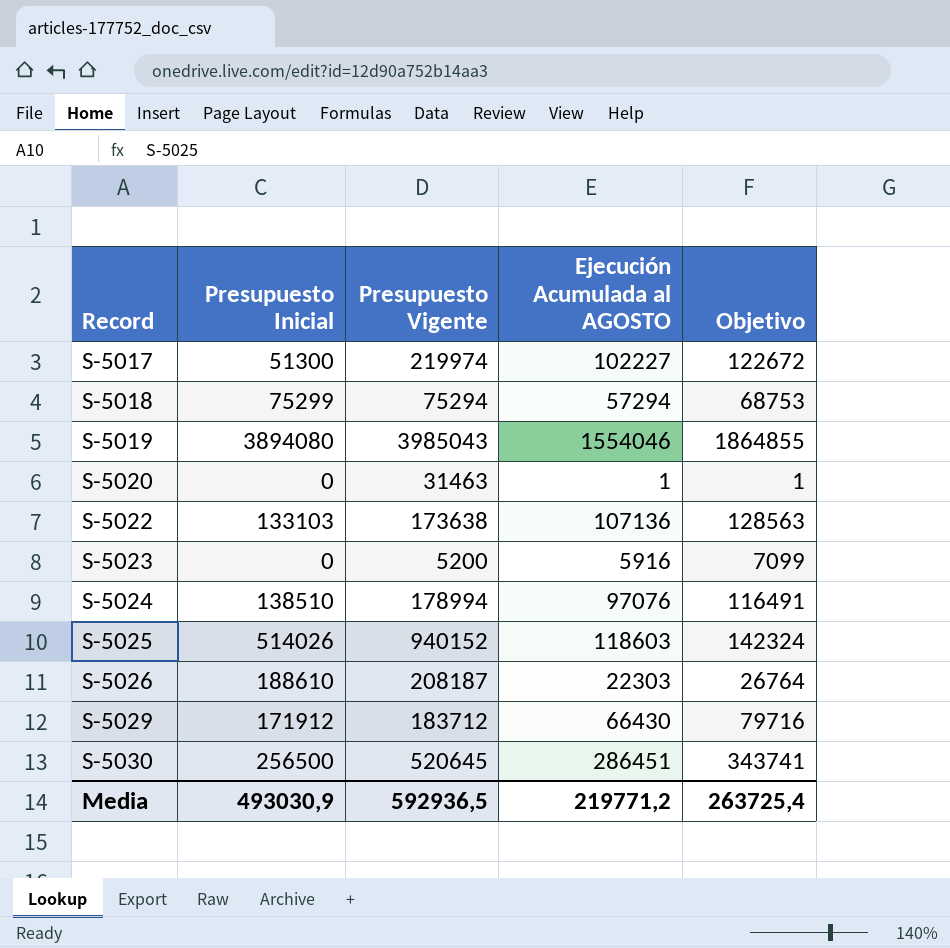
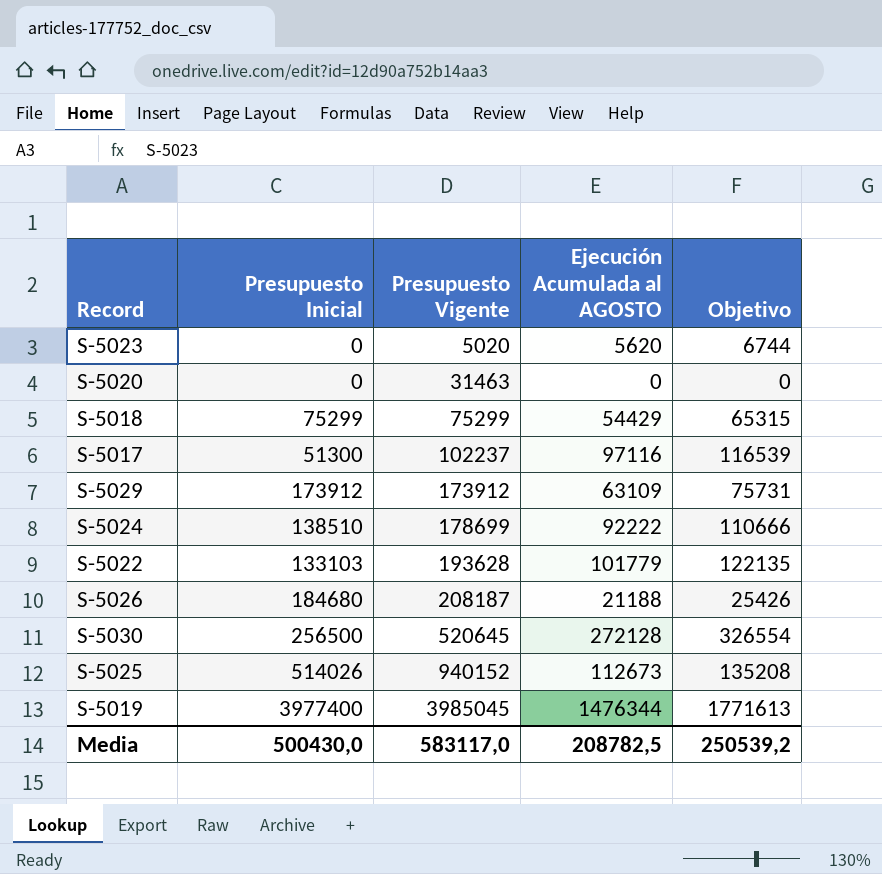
row order: Record ascending -> Presupuesto Vigente ascending
S-5023 | Presupuesto Vigente: 5200 -> 5020
S-5023 | Ejecución Acumulada al AGOSTO: 5916 -> 5620
S-5023 | Objetivo: 7099 -> 6744
S-5020 | Ejecución Acumulada al AGOSTO: 1 -> 0
S-5020 | Objetivo: 1 -> 0
S-5018 | Presupuesto Vigente: 75294 -> 75299
S-5018 | Ejecución Acumulada al AGOSTO: 57294 -> 54429
S-5018 | Objetivo: 68753 -> 65315
S-5017 | Presupuesto Vigente: 219974 -> 102237
S-5017 | Ejecución Acumulada al AGOSTO: 102227 -> 97116
S-5017 | Objetivo: 122672 -> 116539
S-5029 | Presupuesto Inicial: 171912 -> 173912
S-5029 | Presupuesto Vigente: 183712 -> 173912
S-5029 | Ejecución Acumulada al AGOSTO: 66430 -> 63109
S-5029 | Objetivo: 79716 -> 75731
S-5024 | Presupuesto Vigente: 178994 -> 178699
S-5024 | Ejecución Acumulada al AGOSTO: 97076 -> 92222
S-5024 | Objetivo: 116491 -> 110666
S-5022 | Presupuesto Vigente: 173638 -> 193628
S-5022 | Ejecución Acumulada al AGOSTO: 107136 -> 101779
S-5022 | Objetivo: 128563 -> 122135
S-5026 | Presupuesto Inicial: 188610 -> 184680
S-5026 | Ejecución Acumulada al AGOSTO: 22303 -> 21188
S-5026 | Objetivo: 26764 -> 25426
S-5030 | Ejecución Acumulada al AGOSTO: 286451 -> 272128
S-5030 | Objetivo: 343741 -> 326554
S-5025 | Ejecución Acumulada al AGOSTO: 118603 -> 112673
S-5025 | Objetivo: 142324 -> 135208
S-5019 | Presupuesto Inicial: 3894080 -> 3977400
S-5019 | Presupuesto Vigente: 3985043 -> 3985045
S-5019 | Ejecución Acumulada al AGOSTO: 1554046 -> 1476344
S-5019 | Objetivo: 1864855 -> 1771613
Media | Presupuesto Inicial: 493030,9 -> 500430,0
Media | Presupuesto Vigente: 592936,5 -> 583117,0
Media | Ejecución Acumulada al AGOSTO: 219771,2 -> 208782,5
Media | Objetivo: 263725,4 -> 250539,2

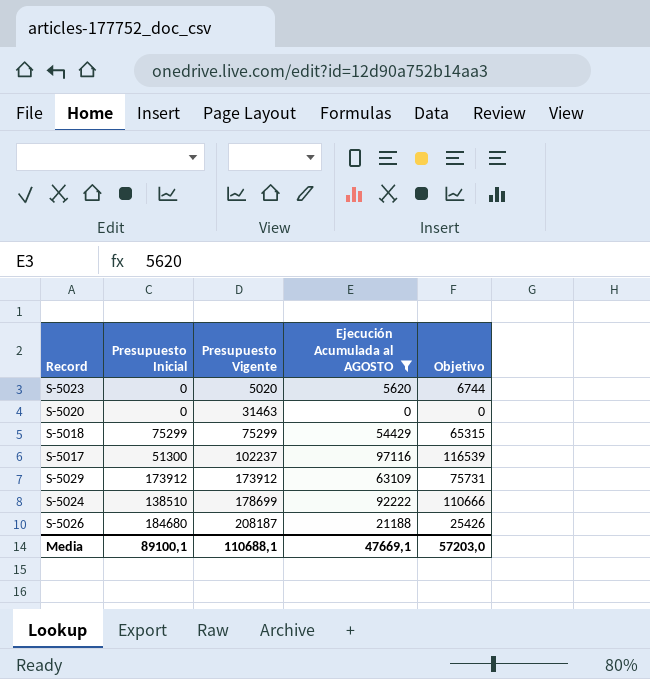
filter: none -> Ejecución Acumulada al AGOSTO <= 97116
Media | Presupuesto Inicial: 500430,0 -> 89100,1
Media | Presupuesto Vigente: 583117,0 -> 110688,1
Media | Ejecución Acumulada al AGOSTO: 208782,5 -> 47669,1
Media | Objetivo: 250539,2 -> 57203,0

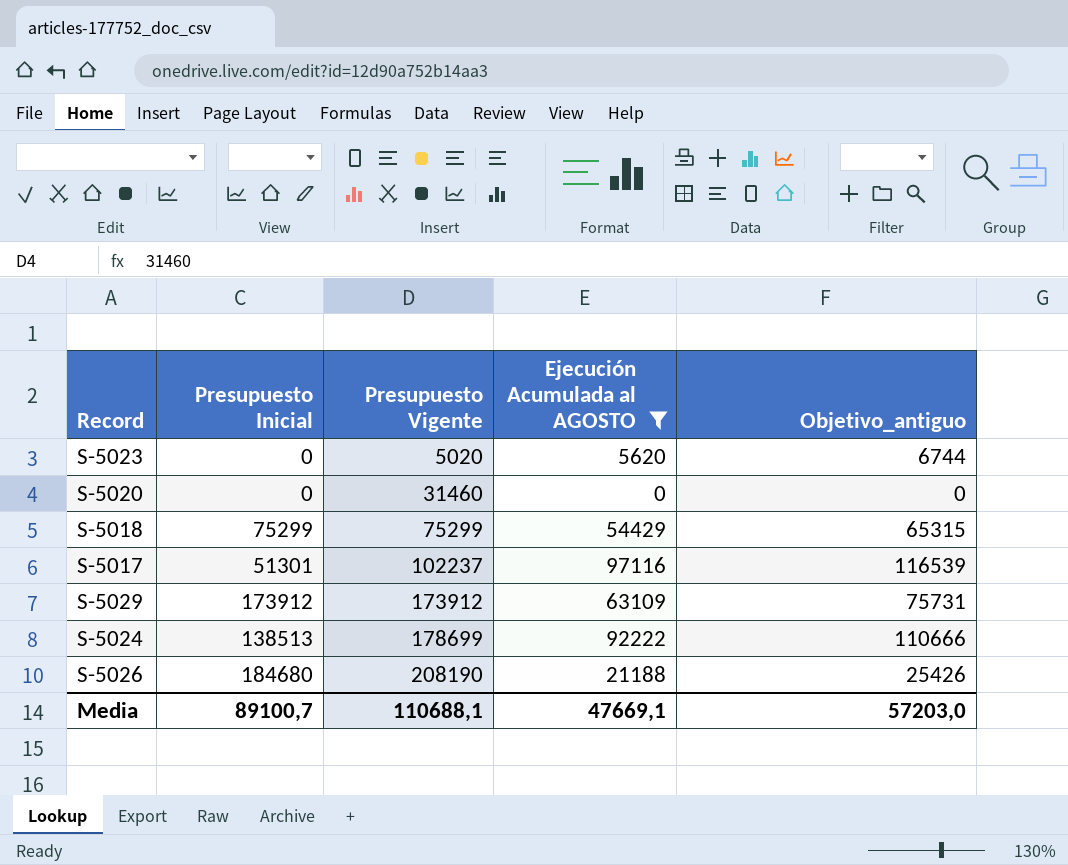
column name: Objetivo -> Objetivo_antiguo
S-5020 | Presupuesto Vigente: 31463 -> 31460
S-5017 | Presupuesto Inicial: 51300 -> 51301
S-5024 | Presupuesto Inicial: 138510 -> 138513
S-5026 | Presupuesto Vigente: 208187 -> 208190
Media | Presupuesto Inicial: 89100,1 -> 89100,7

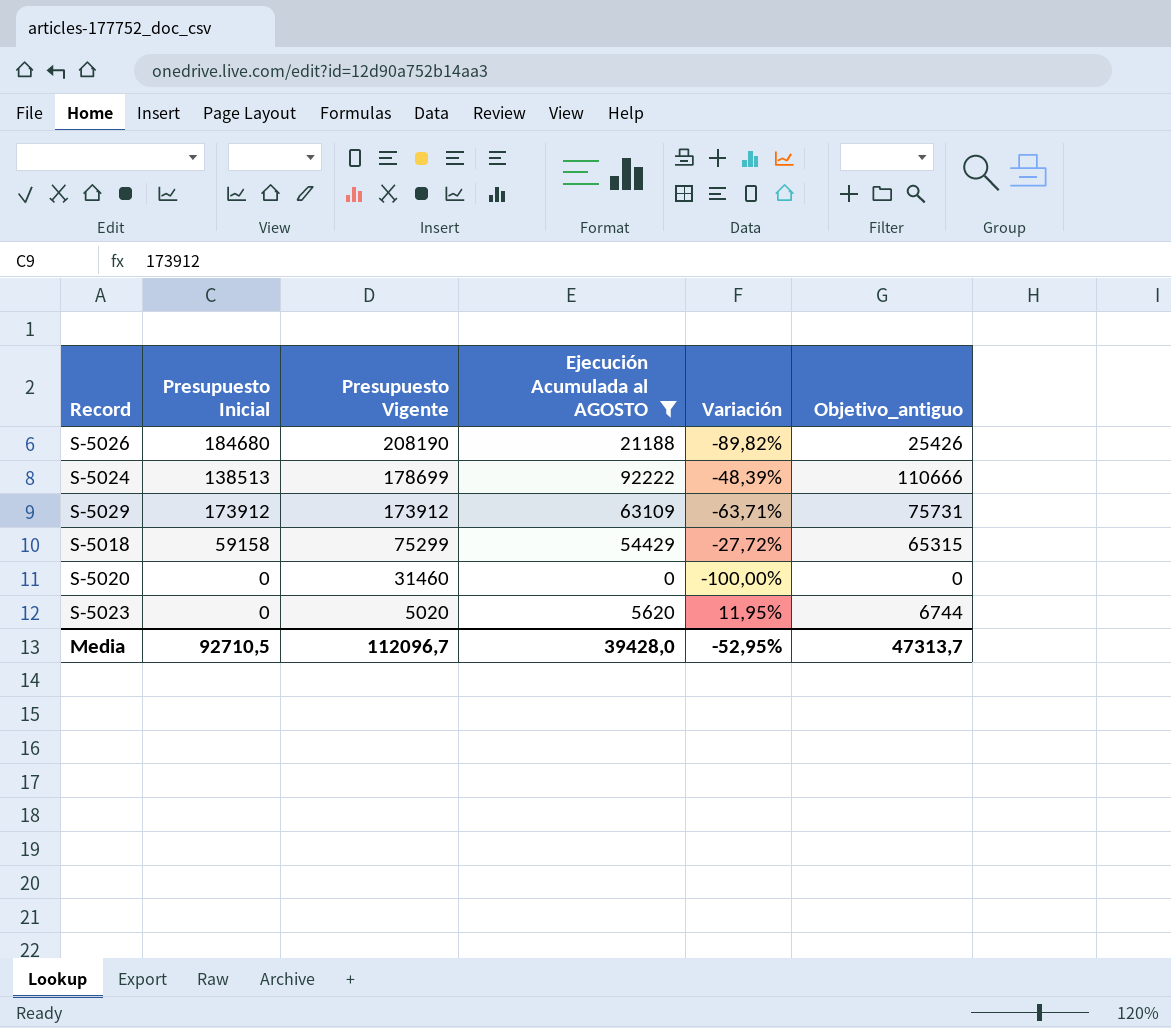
row order: Presupuesto Vigente ascending -> Presupuesto Vigente descending
column Variación | formula: none -> ([Ejecución Acumulada al AGOSTO] - [Presupuesto Vigente]) / [Presupuesto Vigente]
row S-5017: 51301 | 102237 | 97116 | 116539 -> none
S-5018 | Presupuesto Inicial: 75299 -> 59158
Media | Presupuesto Inicial: 89100,7 -> 92710,5
Media | Presupuesto Vigente: 110688,1 -> 112096,7
Media | Ejecución Acumulada al AGOSTO: 47669,1 -> 39428,0
Media | Objetivo_antiguo: 57203,0 -> 47313,7

